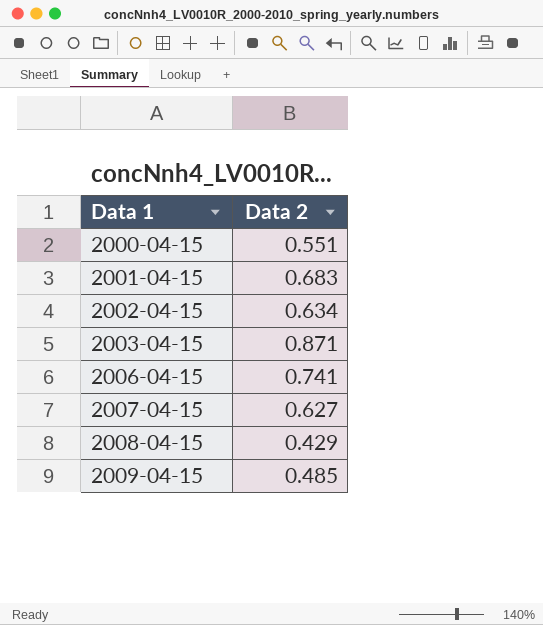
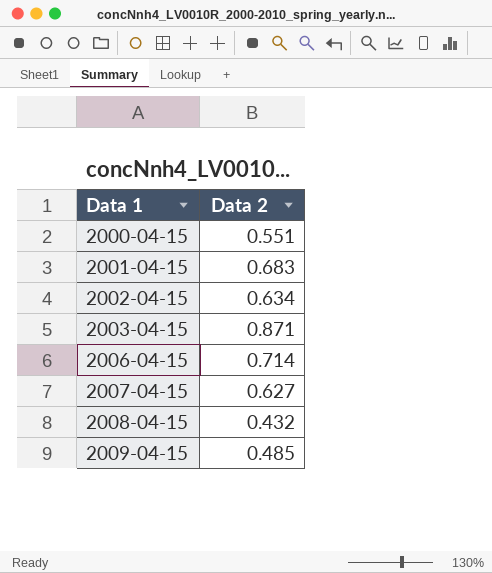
2006-04-15 | Data 2: 0.741 -> 0.714
2008-04-15 | Data 2: 0.429 -> 0.432

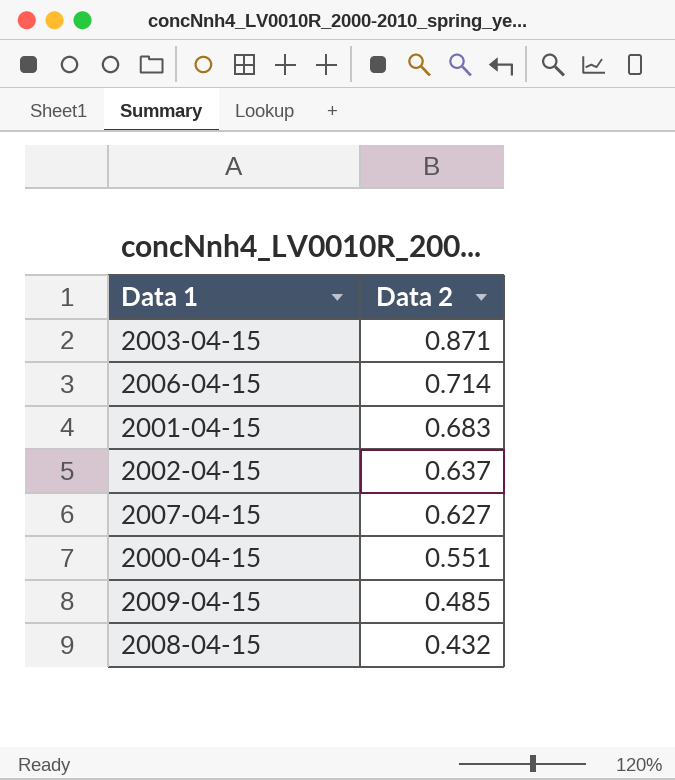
row order: Data 1 ascending -> Data 2 descending
2002-04-15 | Data 2: 0.634 -> 0.637

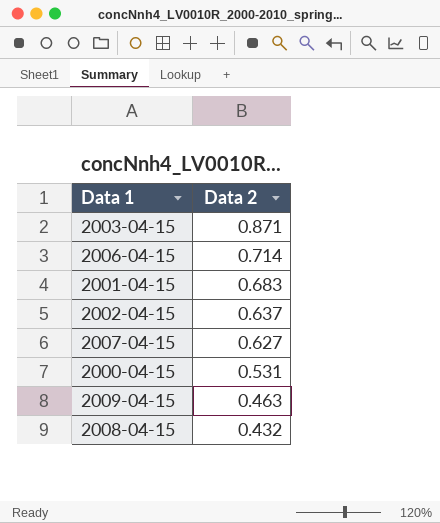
2000-04-15 | Data 2: 0.551 -> 0.531
2009-04-15 | Data 2: 0.485 -> 0.463

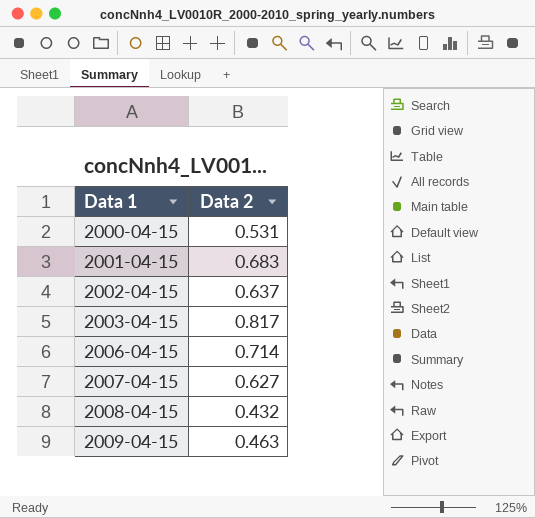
row order: Data 2 descending -> Data 1 ascending
2003-04-15 | Data 2: 0.871 -> 0.817

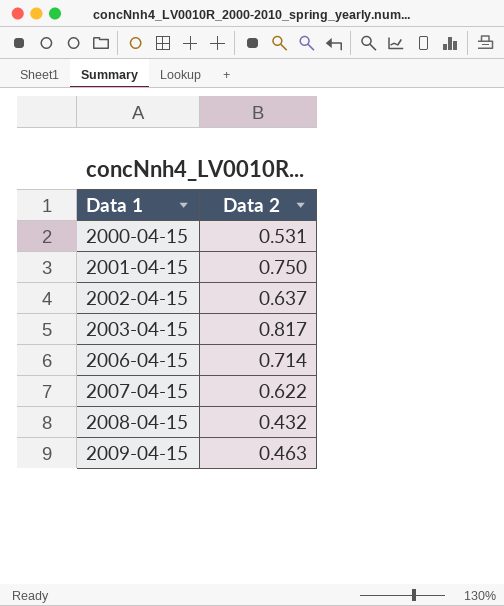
2001-04-15 | Data 2: 0.683 -> 0.750
2007-04-15 | Data 2: 0.627 -> 0.622

